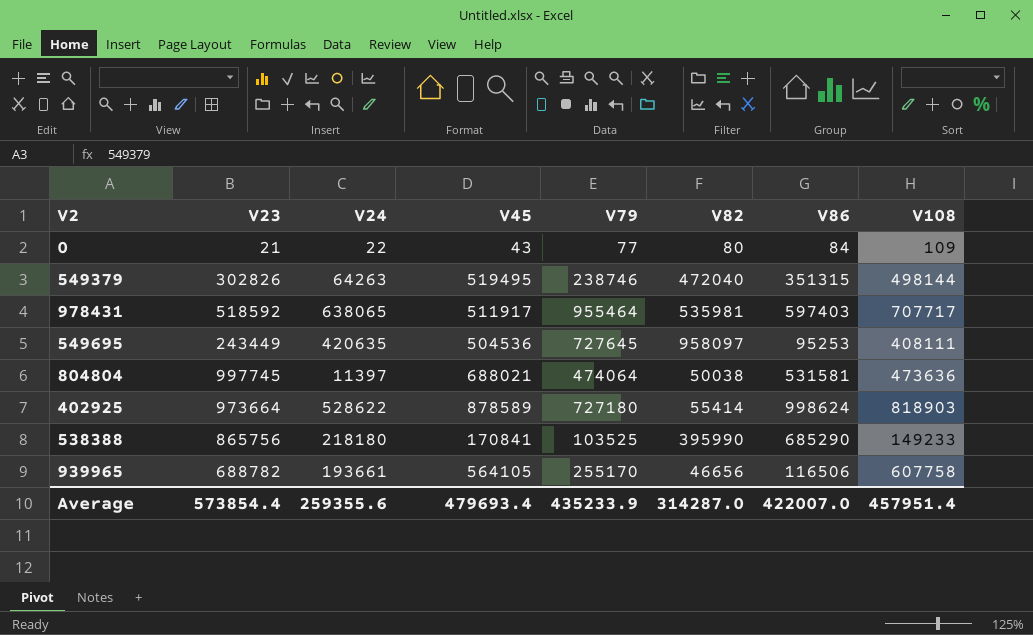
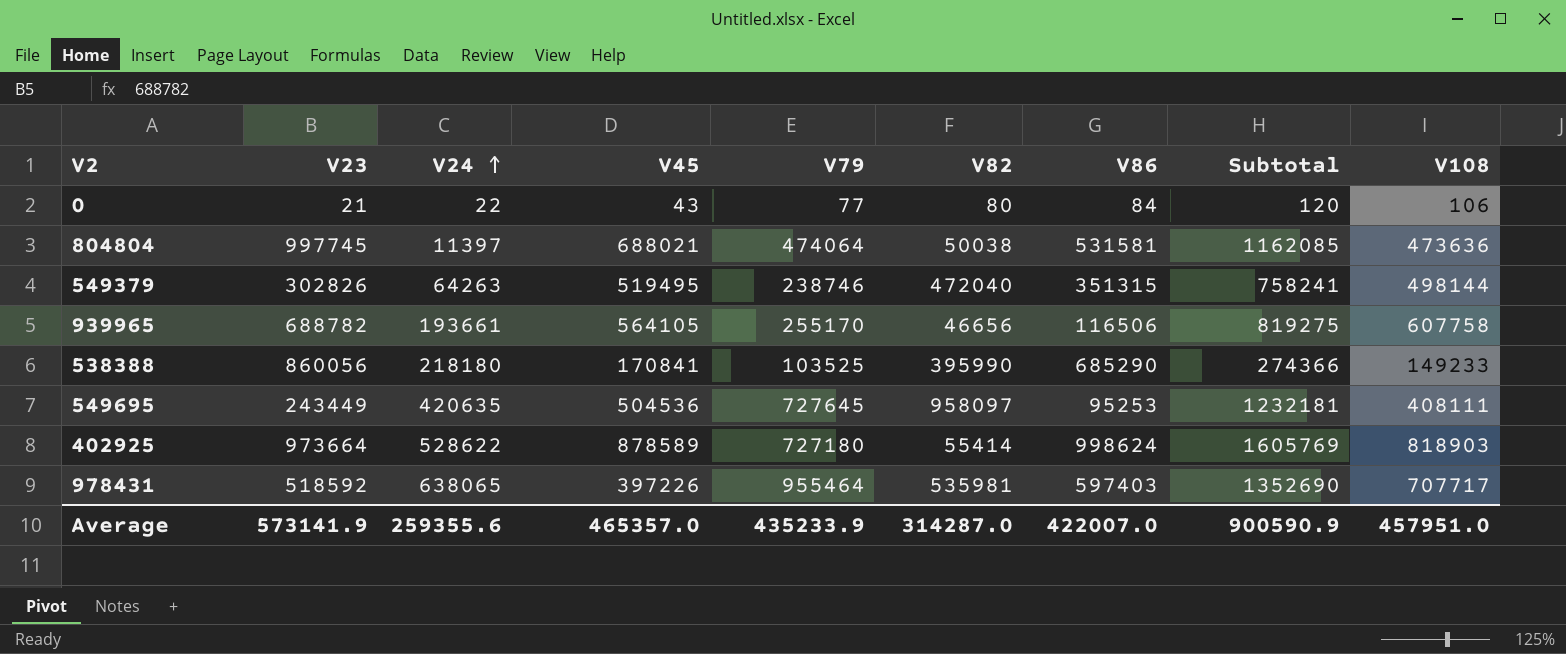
row order: none -> V24 ascending
column Subtotal | formula: none -> [V45] + [V79]
0 | V108: 109 -> 106
538388 | V23: 865756 -> 860056
978431 | V45: 511917 -> 397226
Average | V23: 573854.4 -> 573141.9
Average | V45: 479693.4 -> 465357.0
Average | V108: 457951.4 -> 457951.0

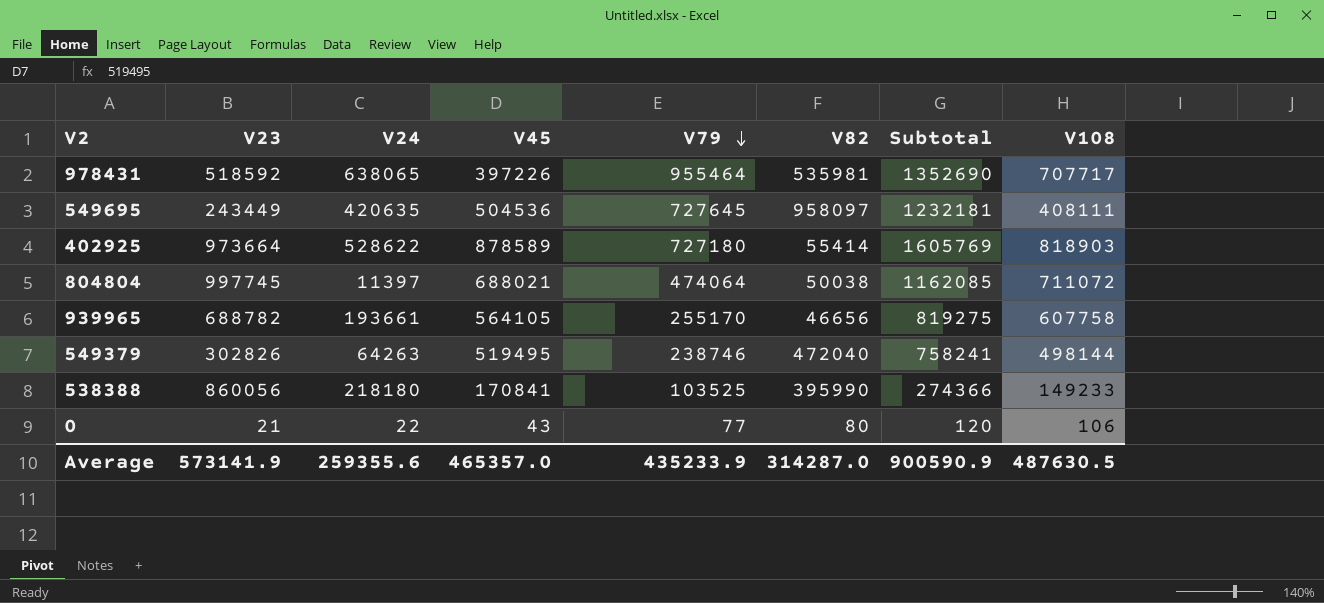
row order: V24 ascending -> V79 descending
column V86 | position: 7 -> none
804804 | V108: 473636 -> 711072
Average | V108: 457951.0 -> 487630.5

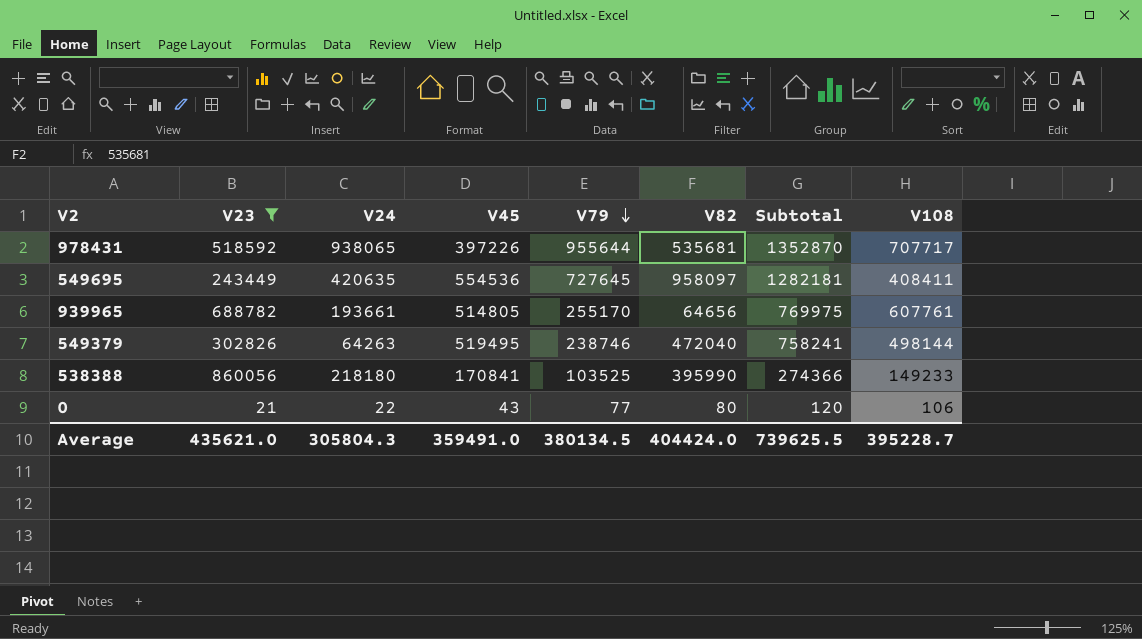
filter: none -> V23 <= 860056
978431 | V24: 638065 -> 938065
978431 | V79: 955464 -> 955644
978431 | V82: 535981 -> 535681
978431 | Subtotal: 1352690 -> 1352870
549695 | V45: 504536 -> 554536
549695 | Subtotal: 1232181 -> 1282181
549695 | V108: 408111 -> 408411
939965 | V45: 564105 -> 514805
939965 | V82: 46656 -> 64656
939965 | Subtotal: 819275 -> 769975
939965 | V108: 607758 -> 607761
Average | V23: 573141.9 -> 435621.0
Average | V24: 259355.6 -> 305804.3
Average | V45: 465357.0 -> 359491.0
Average | V79: 435233.9 -> 380134.5
Average | V82: 314287.0 -> 404424.0
Average | Subtotal: 900590.9 -> 739625.5
Average | V108: 487630.5 -> 395228.7

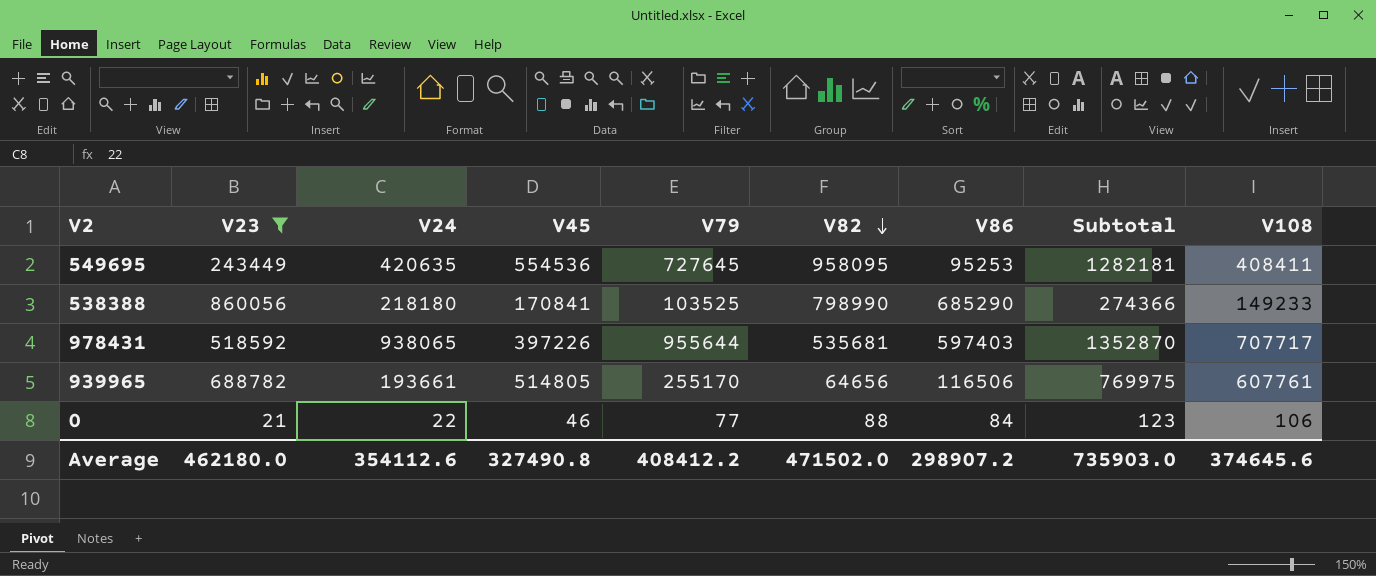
row order: V79 descending -> V82 descending
column V86 | position: none -> 7
row 549379: 302826 | 64263 | 519495 | 238746 | 472040 | 758241 | 498144 -> none
549695 | V82: 958097 -> 958095
538388 | V82: 395990 -> 798990
0 | V45: 43 -> 46
0 | V82: 80 -> 88
0 | Subtotal: 120 -> 123
Average | V23: 435621.0 -> 462180.0
Average | V24: 305804.3 -> 354112.6
Average | V45: 359491.0 -> 327490.8
Average | V79: 380134.5 -> 408412.2
Average | V82: 404424.0 -> 471502.0
Average | Subtotal: 739625.5 -> 735903.0
Average | V108: 395228.7 -> 374645.6

